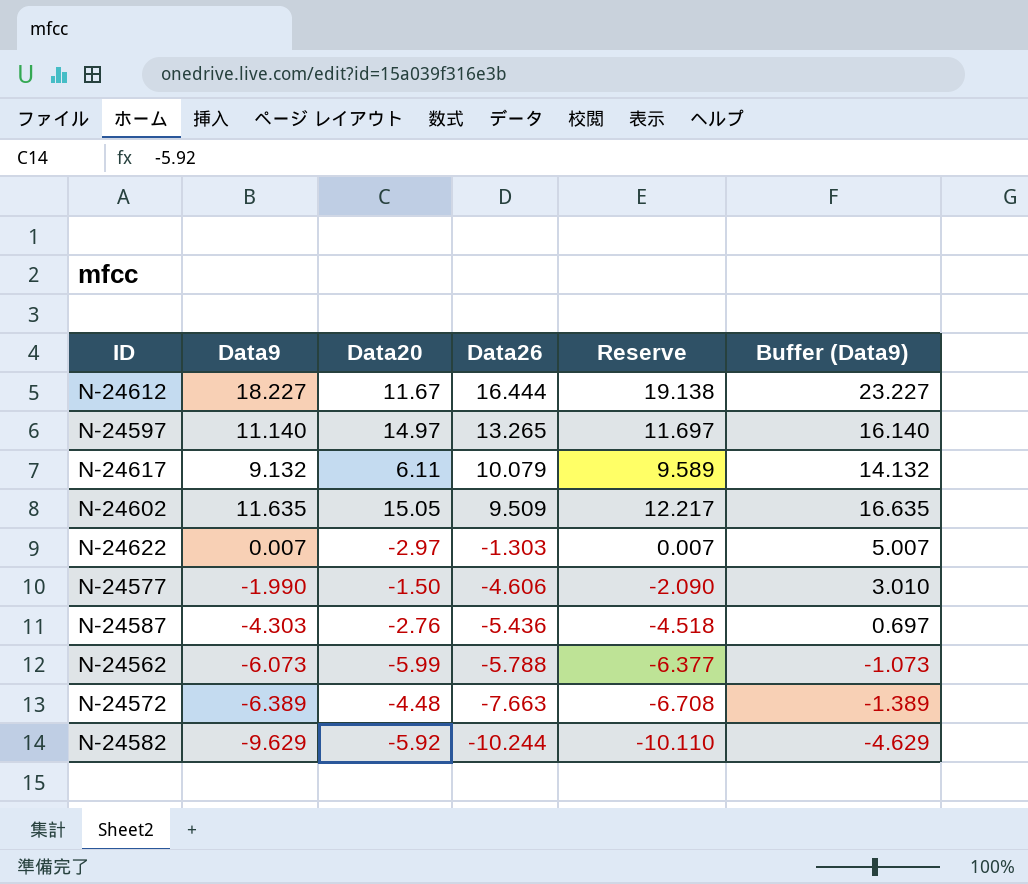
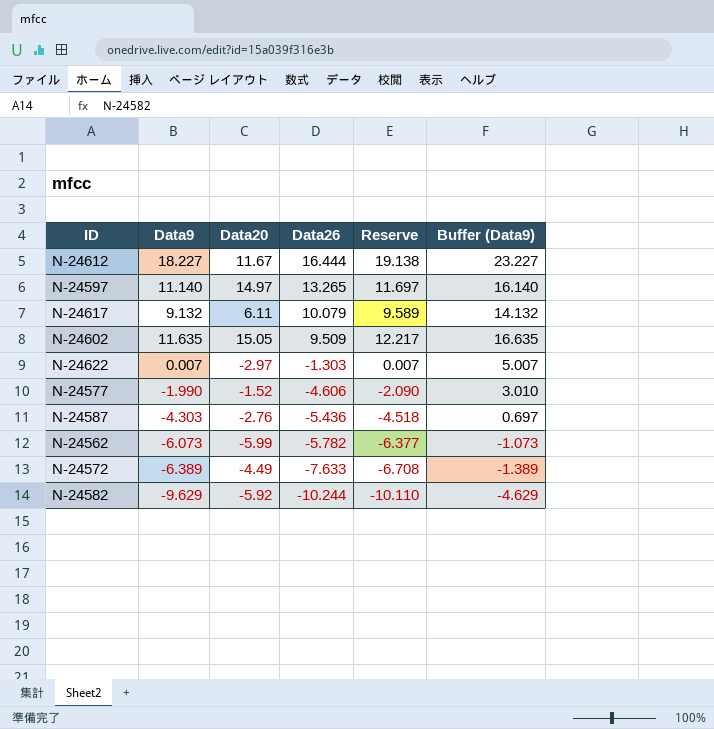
N-24577 | Data20: -1.50 -> -1.52
N-24562 | Data26: -5.788 -> -5.782
N-24572 | Data20: -4.48 -> -4.49
N-24572 | Data26: -7.663 -> -7.633

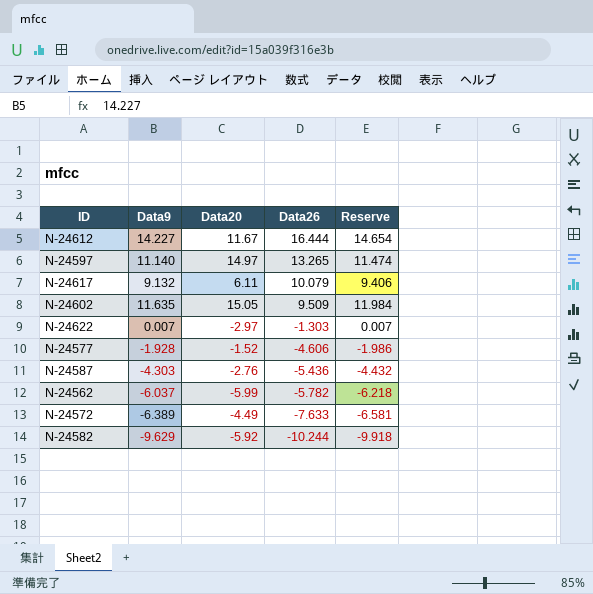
column Buffer (Data9) | formula: [Data9] + 5 -> none
column Reserve | formula: [Data9] * 1.05 -> [Data9] * 1.03
N-24612 | Data9: 18.227 -> 14.227
N-24577 | Data9: -1.990 -> -1.928
N-24562 | Data9: -6.073 -> -6.037

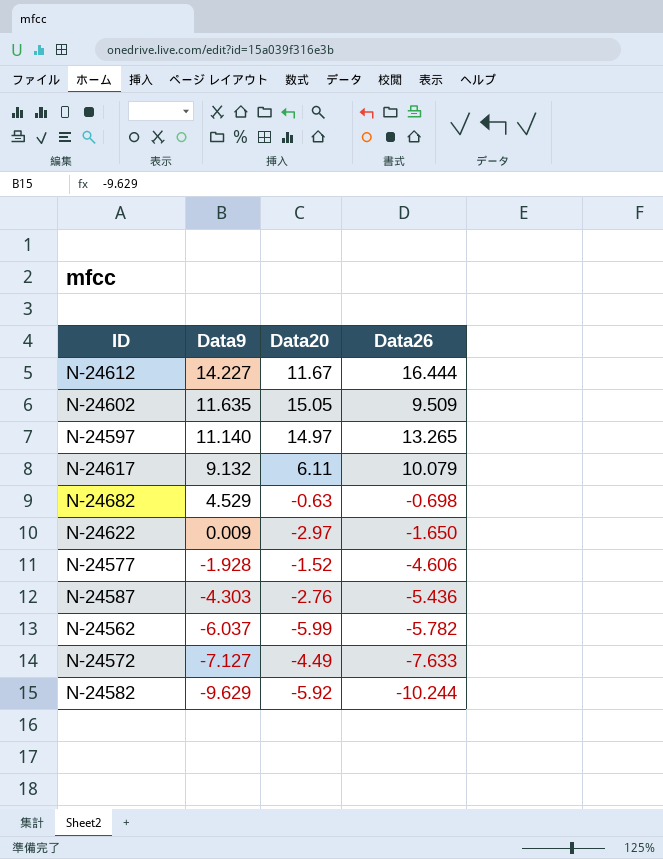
row order: Data26 descending -> Data9 descending
column Reserve | formula: [Data9] * 1.03 -> none
row N-24682: none -> 4.529 | -0.63 | -0.698
N-24622 | Data9: 0.007 -> 0.009
N-24622 | Data26: -1.303 -> -1.650
N-24572 | Data9: -6.389 -> -7.127

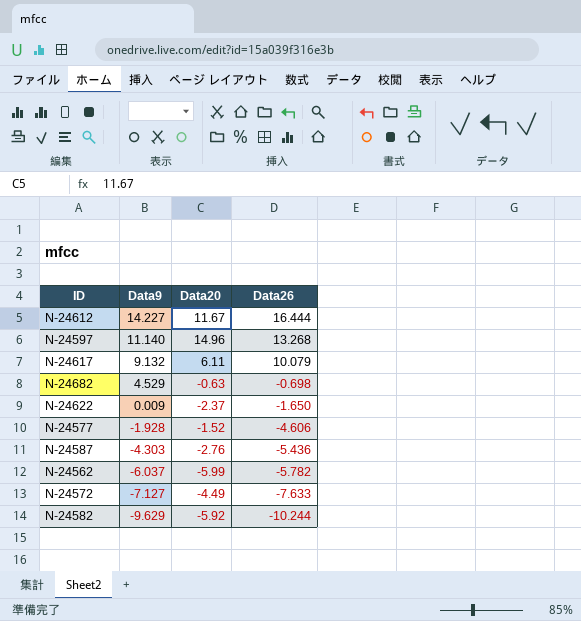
row N-24602: 11.635 | 15.05 | 9.509 -> none
N-24597 | Data20: 14.97 -> 14.96
N-24597 | Data26: 13.265 -> 13.268
N-24622 | Data20: -2.97 -> -2.37

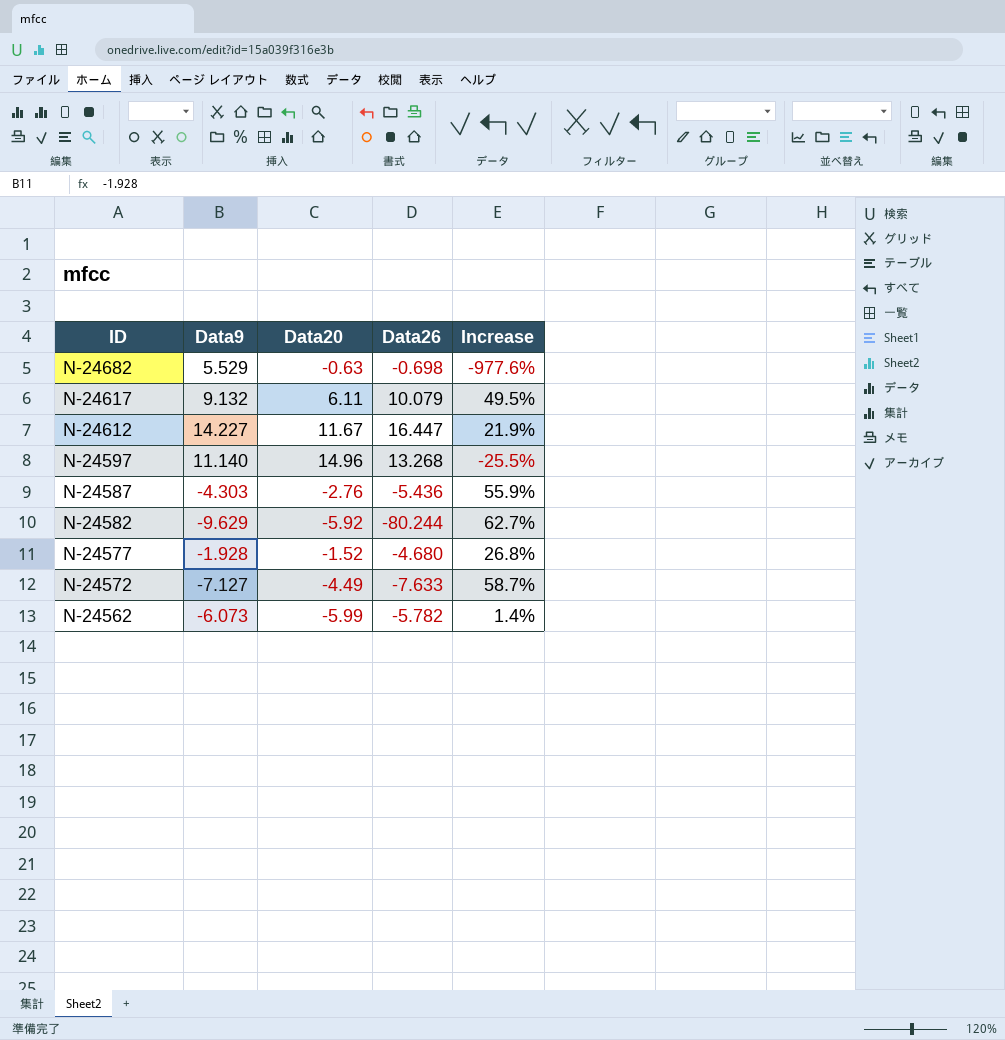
row order: Data9 descending -> ID descending
column Increase | formula: none -> ([Data9] - [Data20]) / [Data20]
row N-24622: 0.009 | -2.37 | -1.650 -> none
N-24682 | Data9: 4.529 -> 5.529
N-24612 | Data26: 16.444 -> 16.447
N-24582 | Data26: -10.244 -> -80.244
N-24577 | Data26: -4.606 -> -4.680
N-24562 | Data9: -6.037 -> -6.073

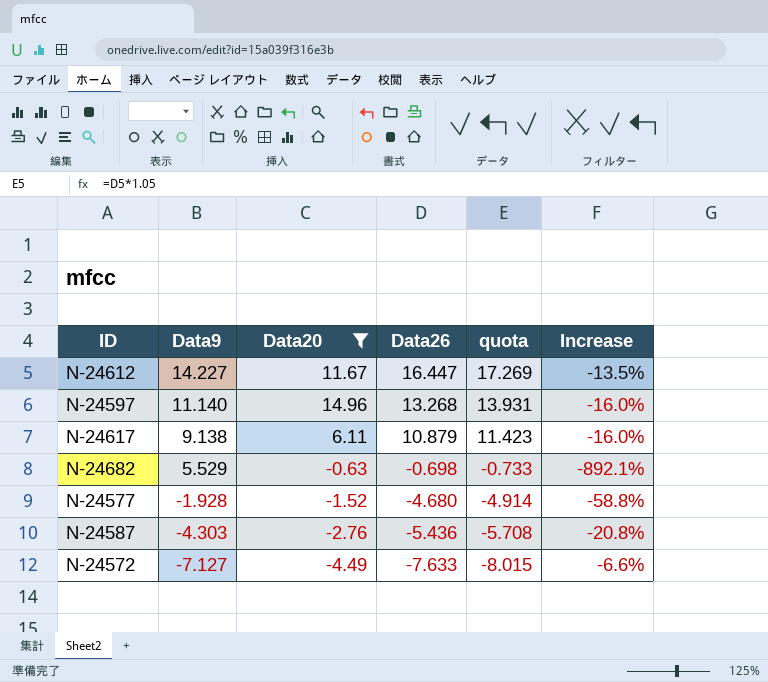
filter: none -> Data20 >= -4.49
row order: ID descending -> Data9 descending
column quota | formula: none -> [Data26] * 1.05
column Increase | formula: ([Data9] - [Data20]) / [Data20] -> ([Data9] - [Data26]) / [Data26]
N-24617 | Data9: 9.132 -> 9.138
N-24617 | Data26: 10.079 -> 10.879

